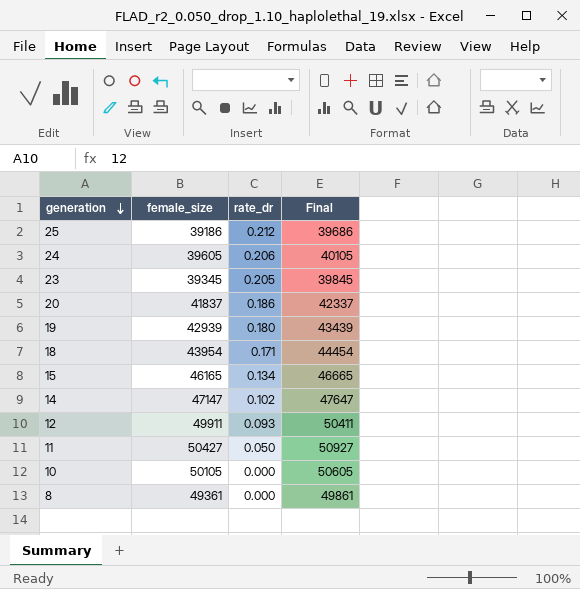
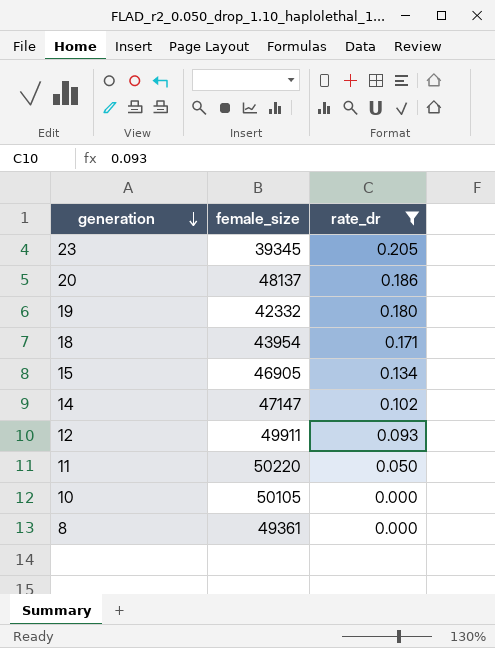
filter: none -> rate_dr <= 0.205
column Final | formula: [female_size] + 500 -> none
20 | female_size: 41837 -> 48137
19 | female_size: 42939 -> 42332
15 | female_size: 46165 -> 46905
11 | female_size: 50427 -> 50220

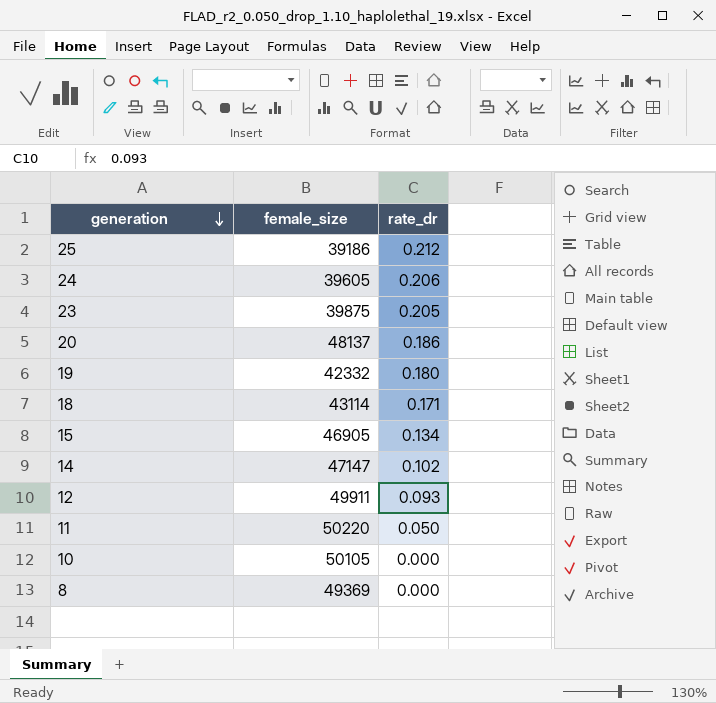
filter: rate_dr <= 0.205 -> none
23 | female_size: 39345 -> 39875
18 | female_size: 43954 -> 43114
8 | female_size: 49361 -> 49369

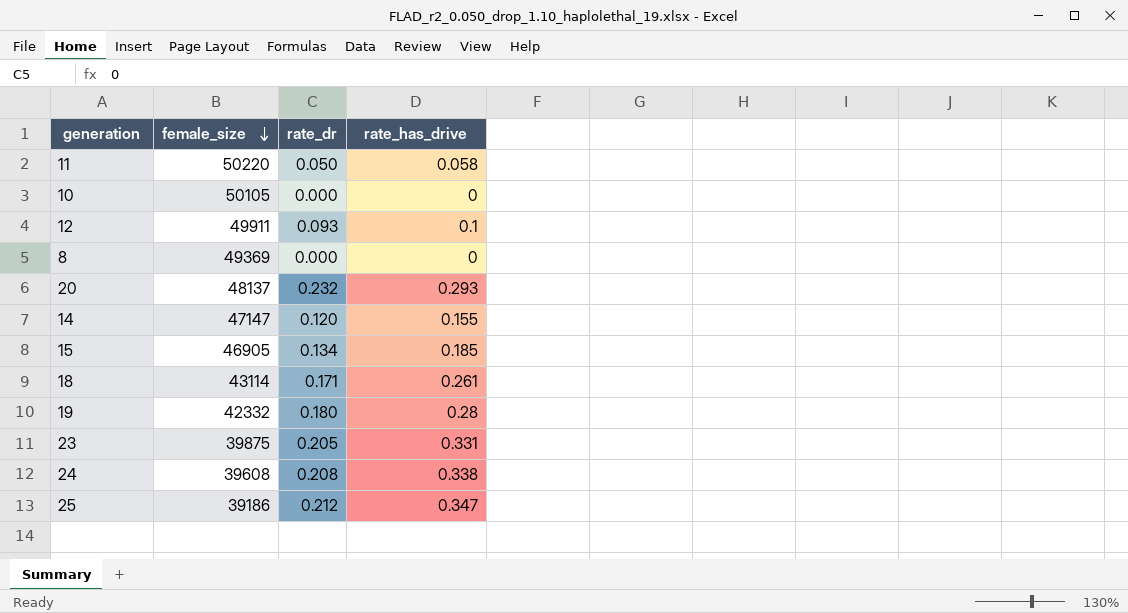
row order: generation descending -> female_size descending
column rate_has_drive | position: none -> 4
20 | rate_dr: 0.186 -> 0.232
14 | rate_dr: 0.102 -> 0.120
24 | female_size: 39605 -> 39608
24 | rate_dr: 0.206 -> 0.208

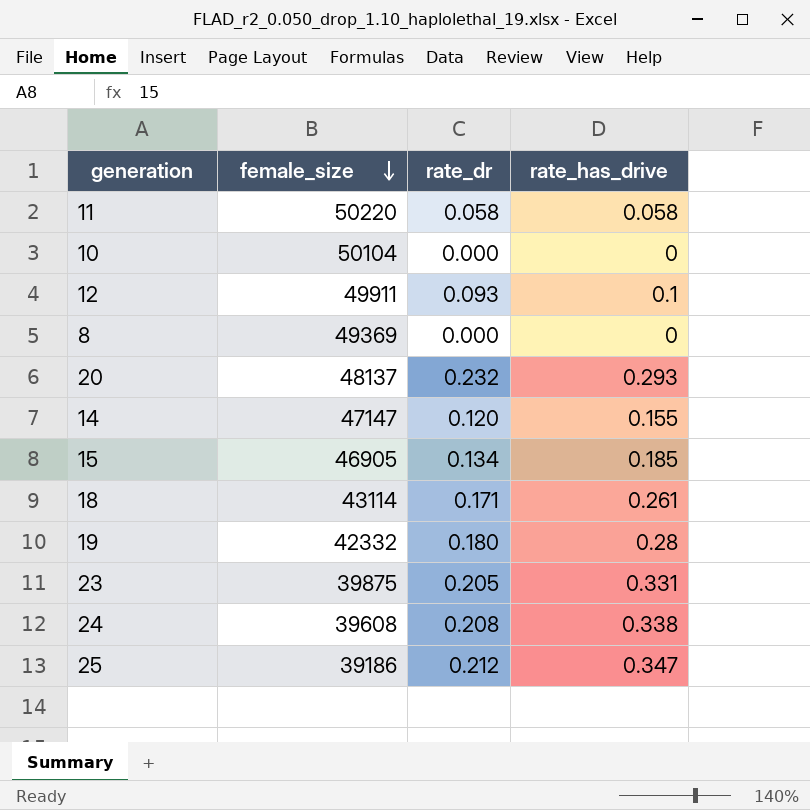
11 | rate_dr: 0.050 -> 0.058
10 | female_size: 50105 -> 50104

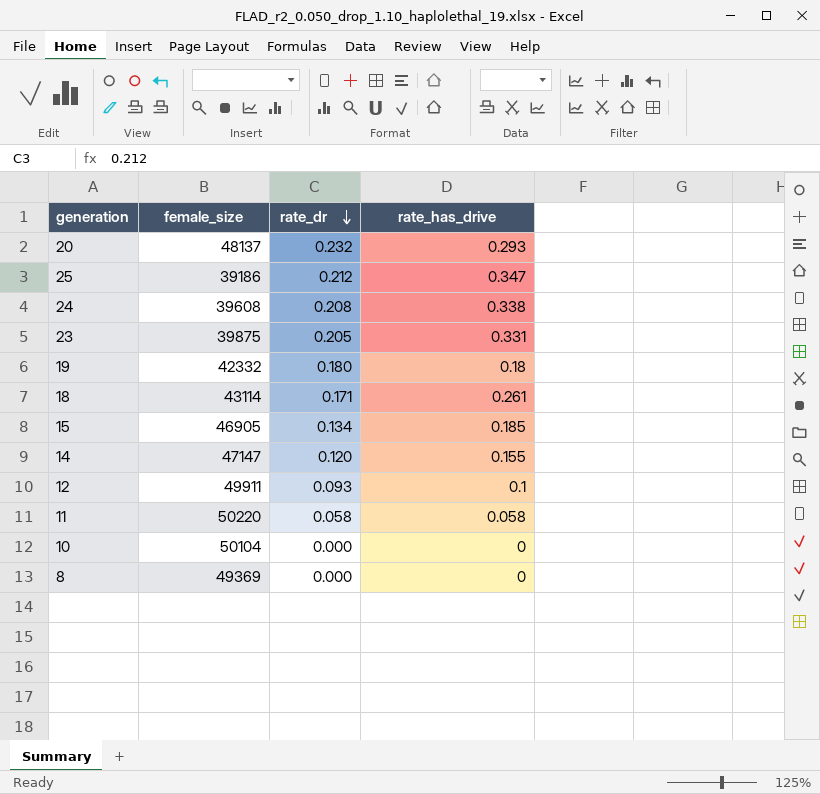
row order: female_size descending -> rate_dr descending
19 | rate_has_drive: 0.28 -> 0.18

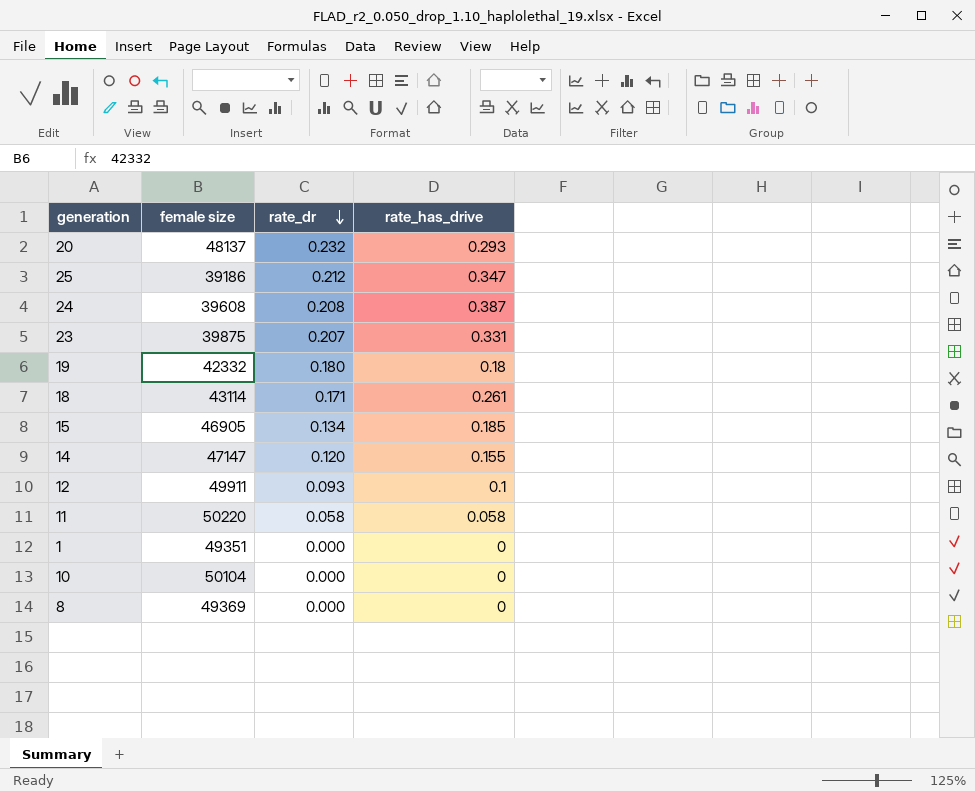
column name: female_size -> female size
24 | rate_has_drive: 0.338 -> 0.387
23 | rate_dr: 0.205 -> 0.207
row 1: none -> 49351 | 0.000 | 0

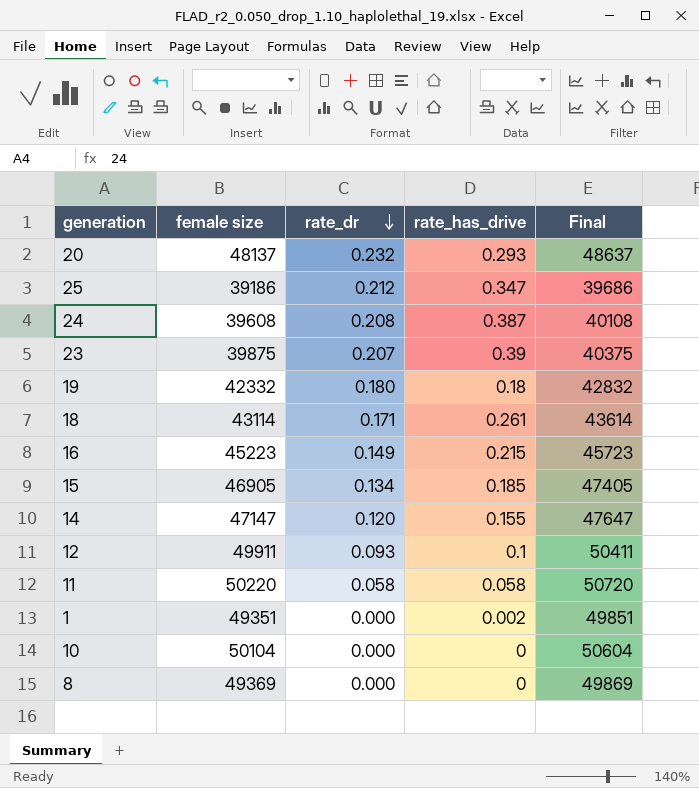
column Final | formula: none -> [female size] + 500
23 | rate_has_drive: 0.331 -> 0.39
row 16: none -> 45223 | 0.149 | 0.215 | 45723
1 | rate_has_drive: 0 -> 0.002

